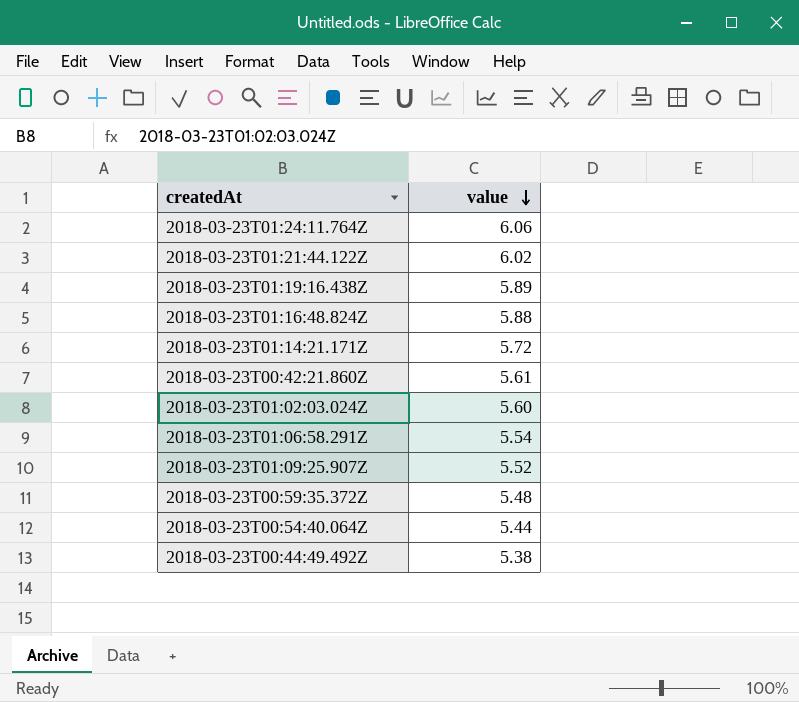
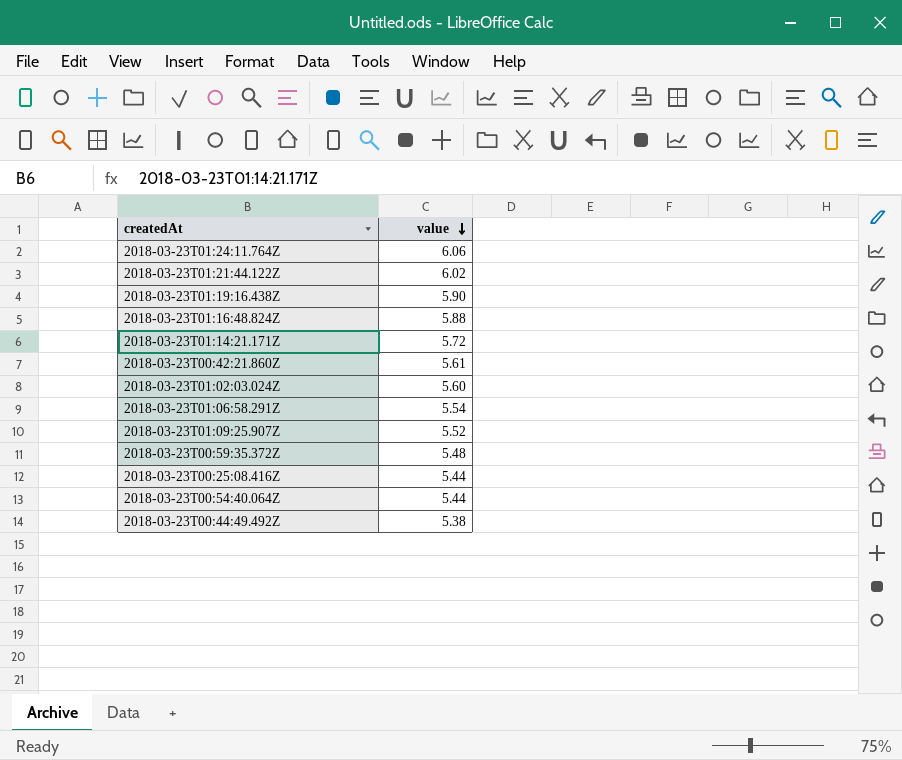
2018-03-23T01:19:16.438Z | value: 5.89 -> 5.90
row 2018-03-23T00:25:08.416Z: none -> 5.44

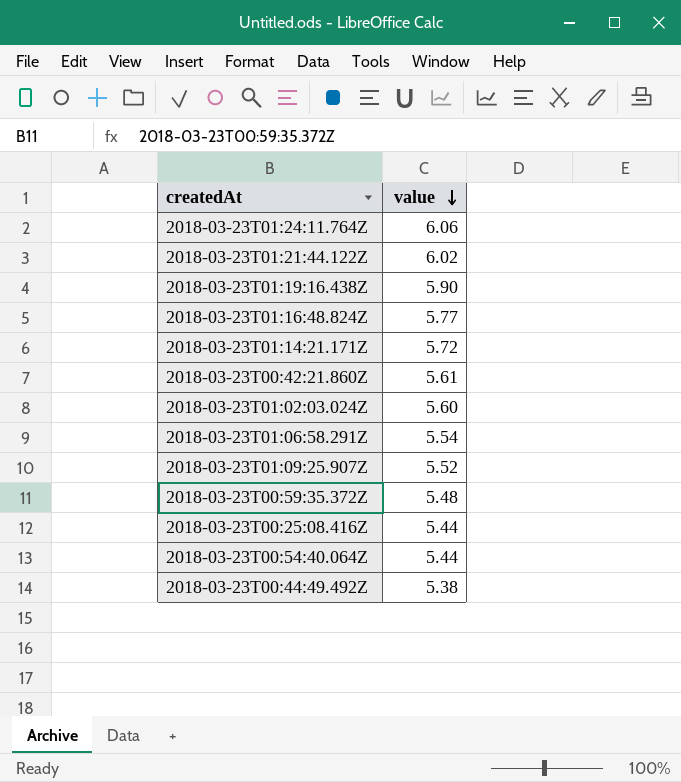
2018-03-23T01:16:48.824Z | value: 5.88 -> 5.77

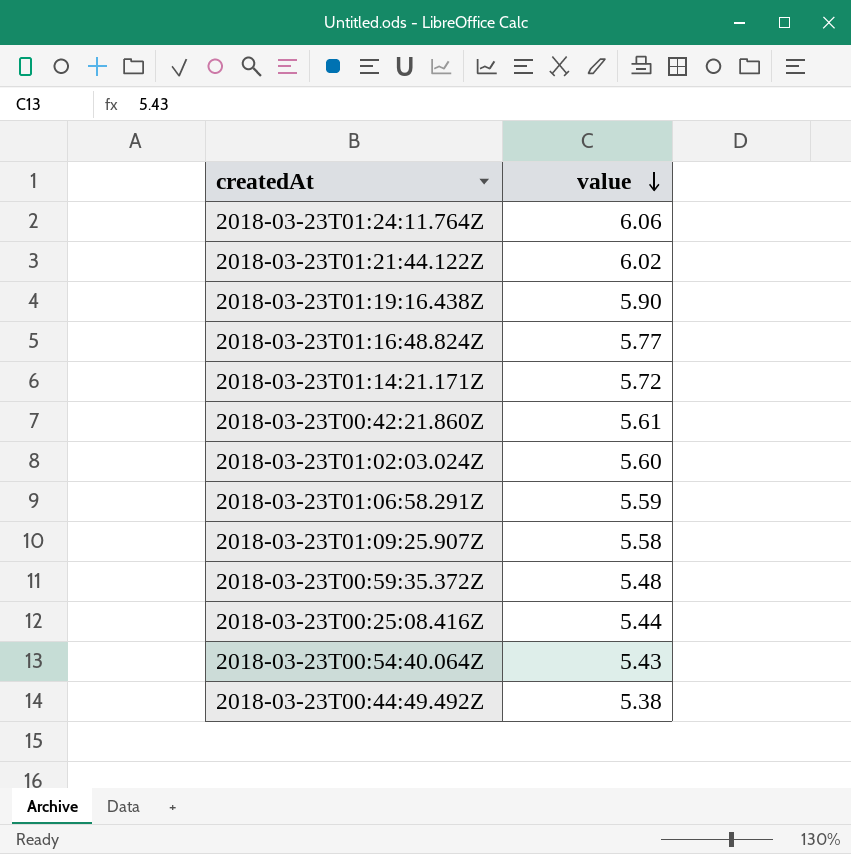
2018-03-23T01:06:58.291Z | value: 5.54 -> 5.59
2018-03-23T01:09:25.907Z | value: 5.52 -> 5.58
2018-03-23T00:54:40.064Z | value: 5.44 -> 5.43

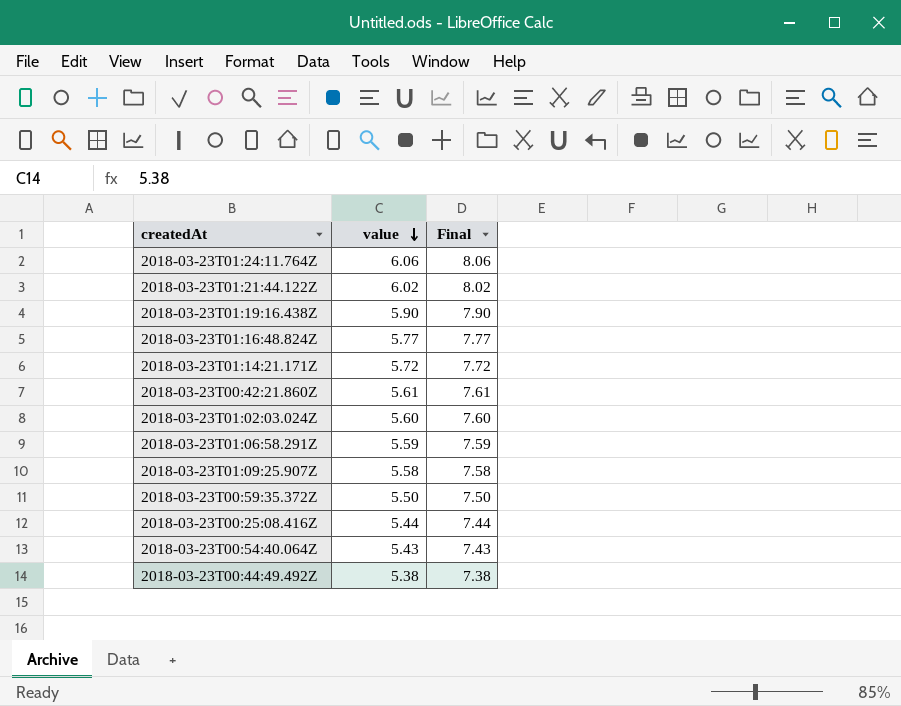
column Final | formula: none -> [value] + 2
2018-03-23T00:59:35.372Z | value: 5.48 -> 5.50

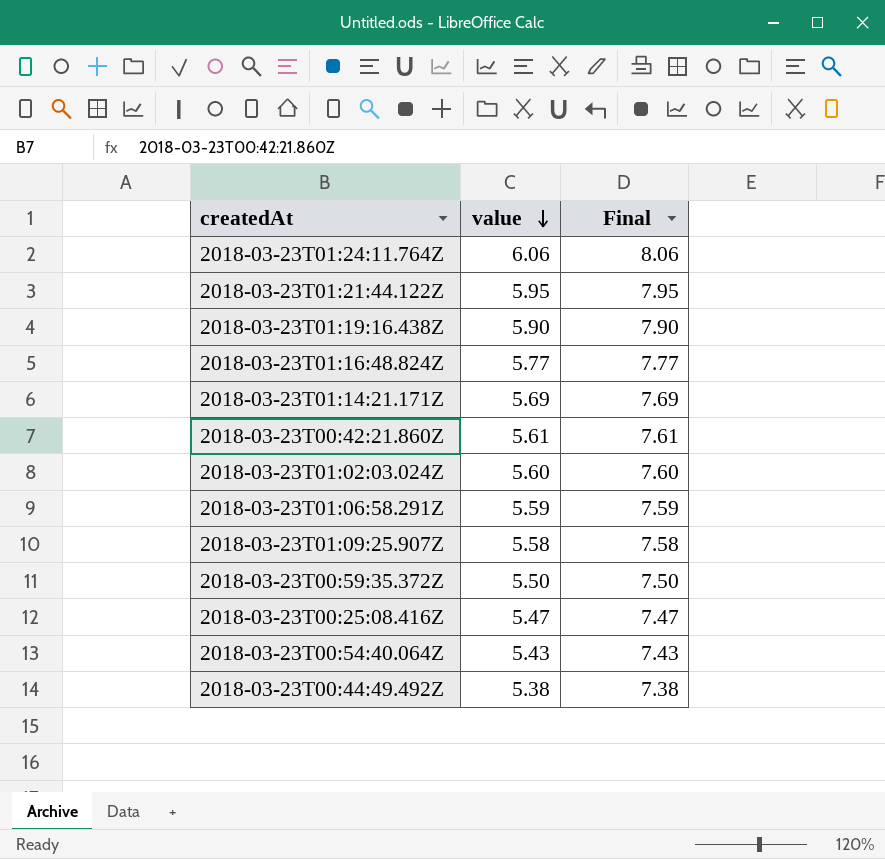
2018-03-23T01:21:44.122Z | value: 6.02 -> 5.95
2018-03-23T01:21:44.122Z | Final: 8.02 -> 7.95
2018-03-23T01:14:21.171Z | value: 5.72 -> 5.69
2018-03-23T01:14:21.171Z | Final: 7.72 -> 7.69
2018-03-23T00:25:08.416Z | value: 5.44 -> 5.47
2018-03-23T00:25:08.416Z | Final: 7.44 -> 7.47

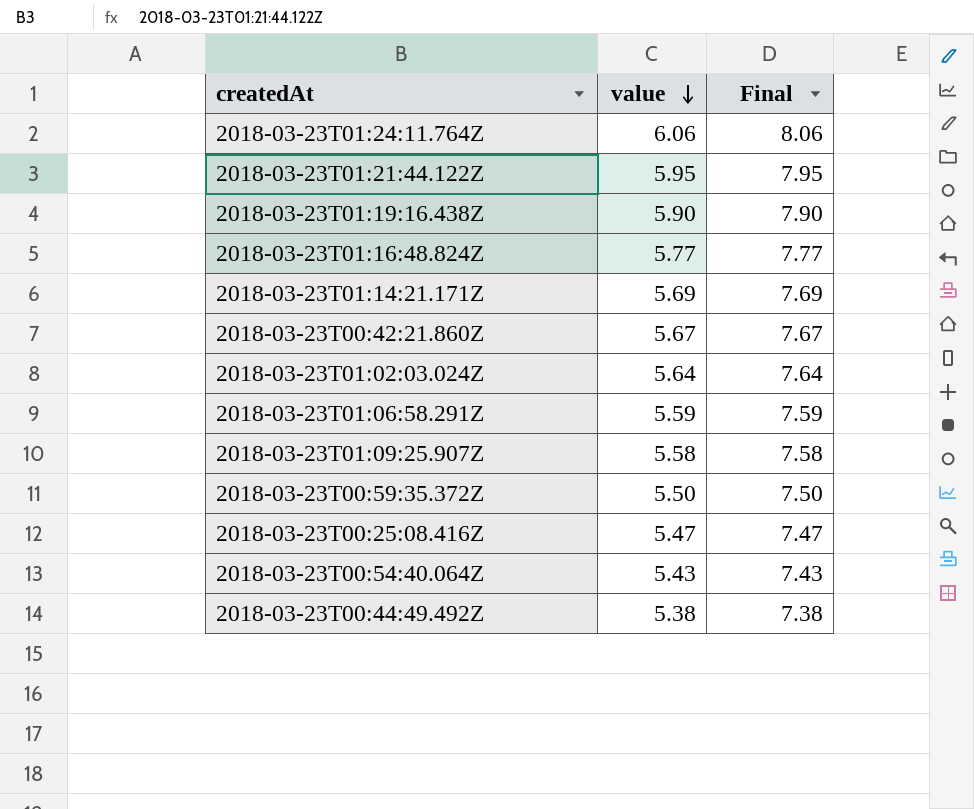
2018-03-23T00:42:21.860Z | value: 5.61 -> 5.67
2018-03-23T00:42:21.860Z | Final: 7.61 -> 7.67
2018-03-23T01:02:03.024Z | value: 5.60 -> 5.64
2018-03-23T01:02:03.024Z | Final: 7.60 -> 7.64

